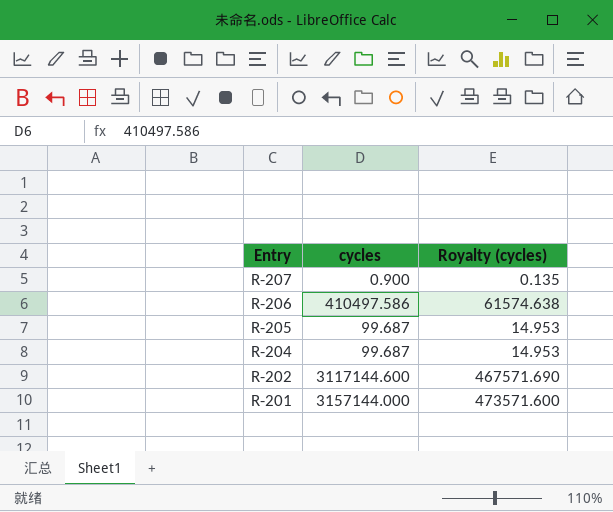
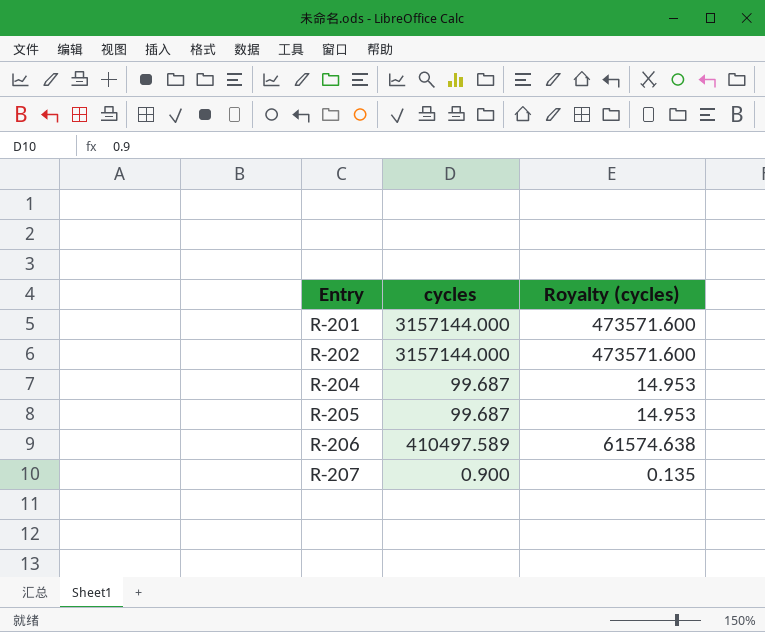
row order: Entry descending -> Entry ascending
R-202 | cycles: 3117144.600 -> 3157144.000
R-202 | Royalty (cycles): 467571.690 -> 473571.600
R-206 | cycles: 410497.586 -> 410497.589

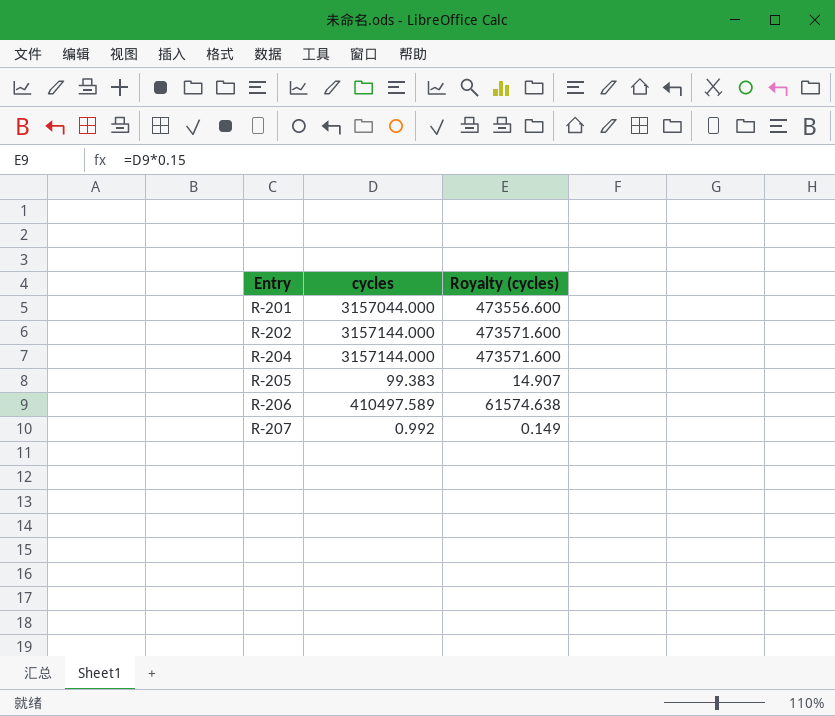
R-201 | cycles: 3157144.000 -> 3157044.000
R-201 | Royalty (cycles): 473571.600 -> 473556.600
R-204 | cycles: 99.687 -> 3157144.000
R-204 | Royalty (cycles): 14.953 -> 473571.600
R-205 | cycles: 99.687 -> 99.383
R-205 | Royalty (cycles): 14.953 -> 14.907
R-207 | cycles: 0.900 -> 0.992
R-207 | Royalty (cycles): 0.135 -> 0.149

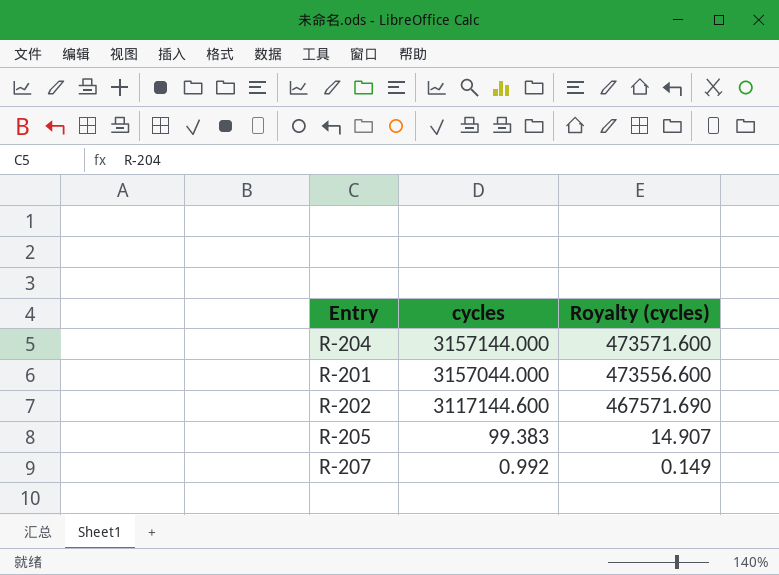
row order: Entry ascending -> cycles descending
row R-206: 410497.589 | 61574.638 -> none
R-202 | cycles: 3157144.000 -> 3117144.600
R-202 | Royalty (cycles): 473571.600 -> 467571.690

